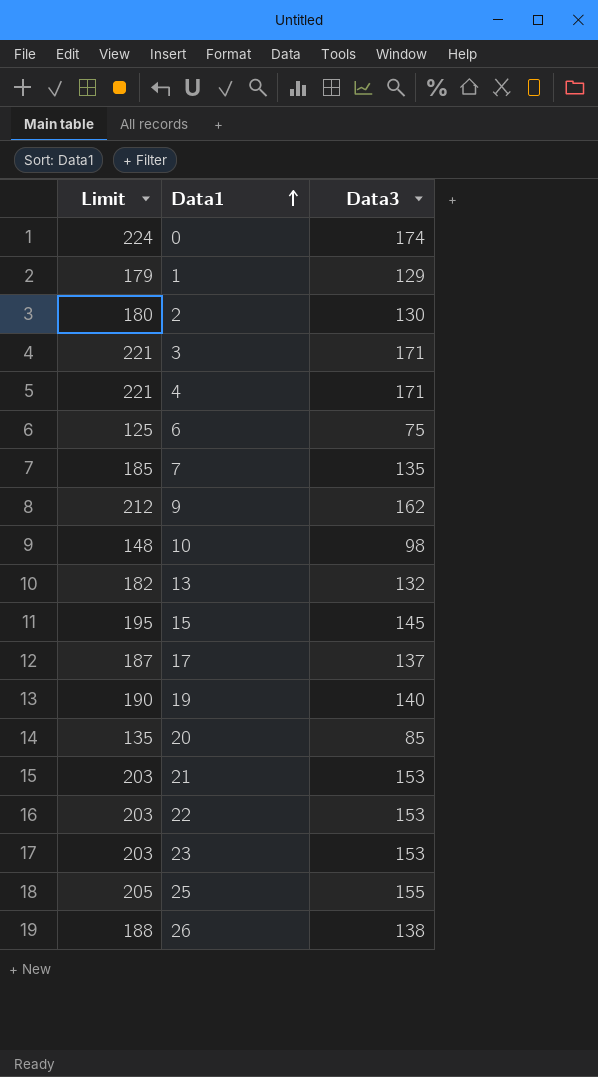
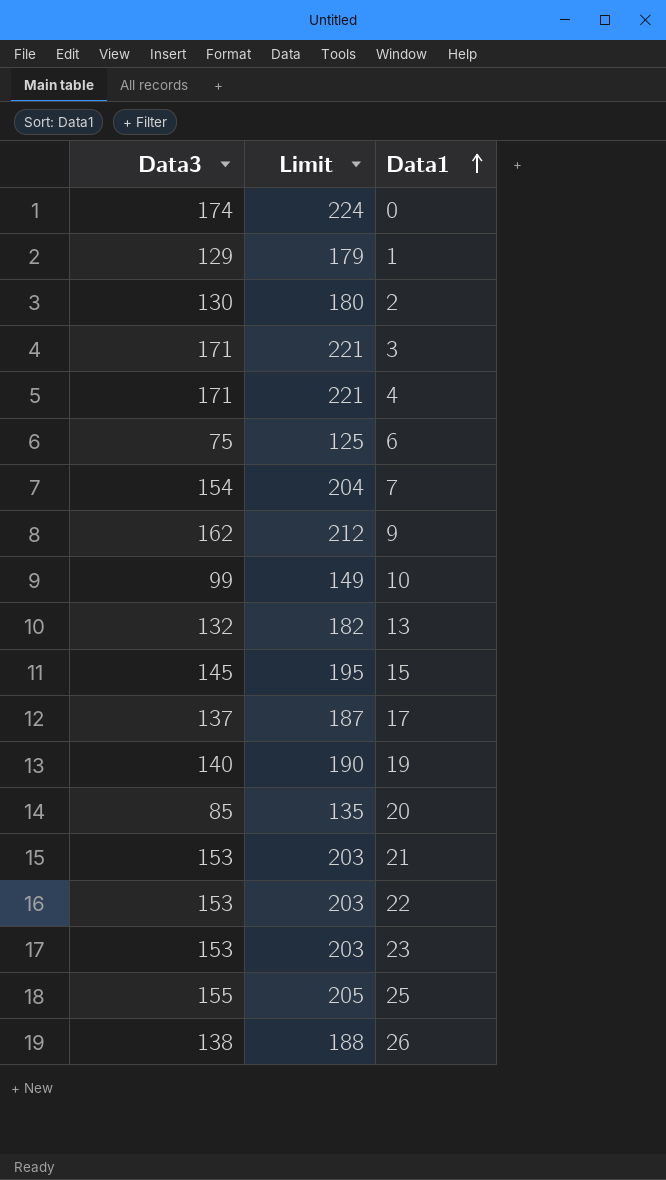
column Data3 | position: 3 -> 1
7 | Data3: 135 -> 154
7 | Limit: 185 -> 204
10 | Data3: 98 -> 99
10 | Limit: 148 -> 149

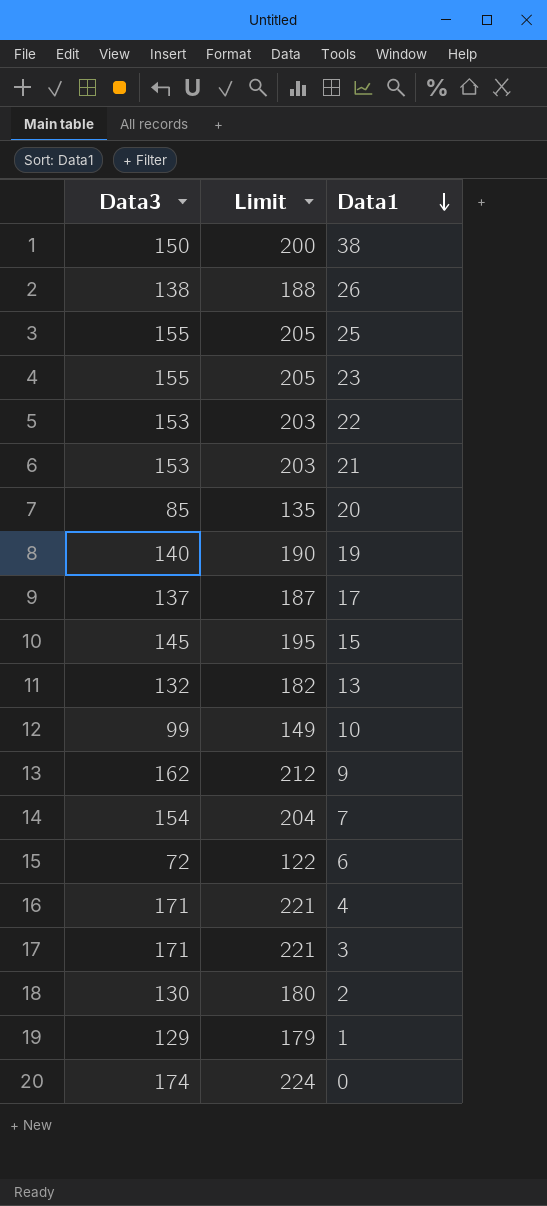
row order: Data1 ascending -> Data1 descending
row 38: none -> 150 | 200
23 | Data3: 153 -> 155
23 | Limit: 203 -> 205
6 | Data3: 75 -> 72
6 | Limit: 125 -> 122

